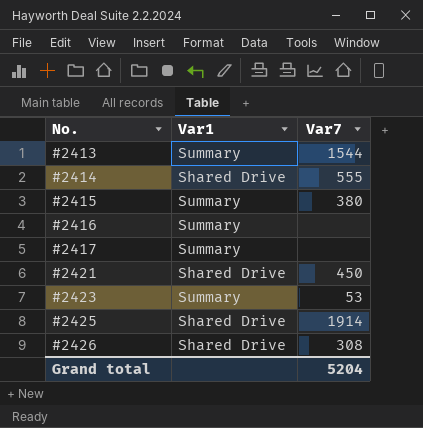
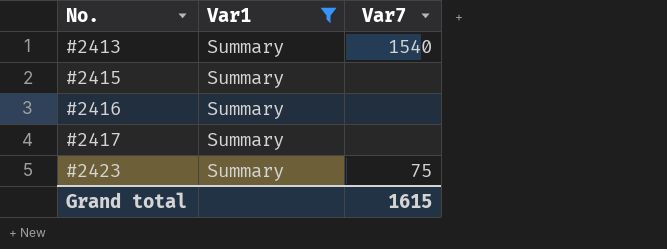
filter: none -> Var1 = Summary
#2413 | Var7: 1544 -> 1540
#2415 | Var7: 380 -> none
#2423 | Var7: 53 -> 75
Grand total | Var7: 5204 -> 1615

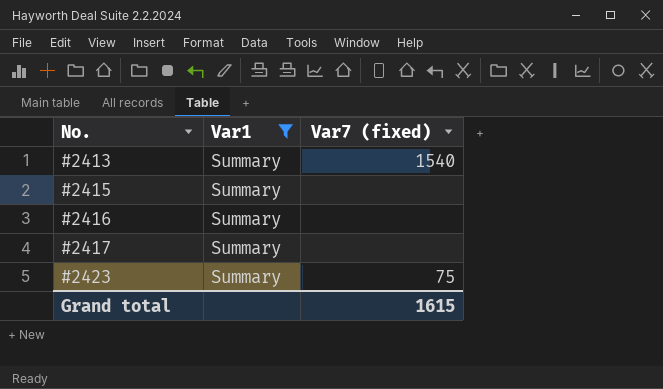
column name: Var7 -> Var7 (fixed)

